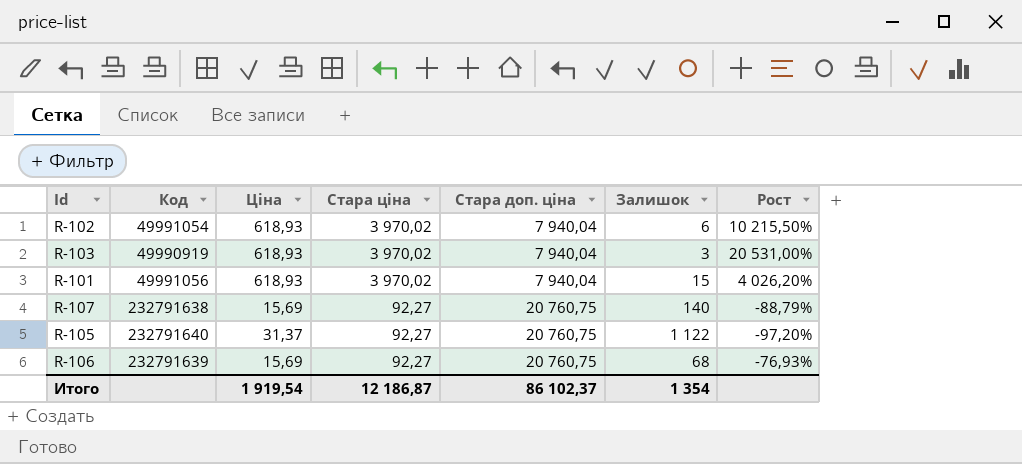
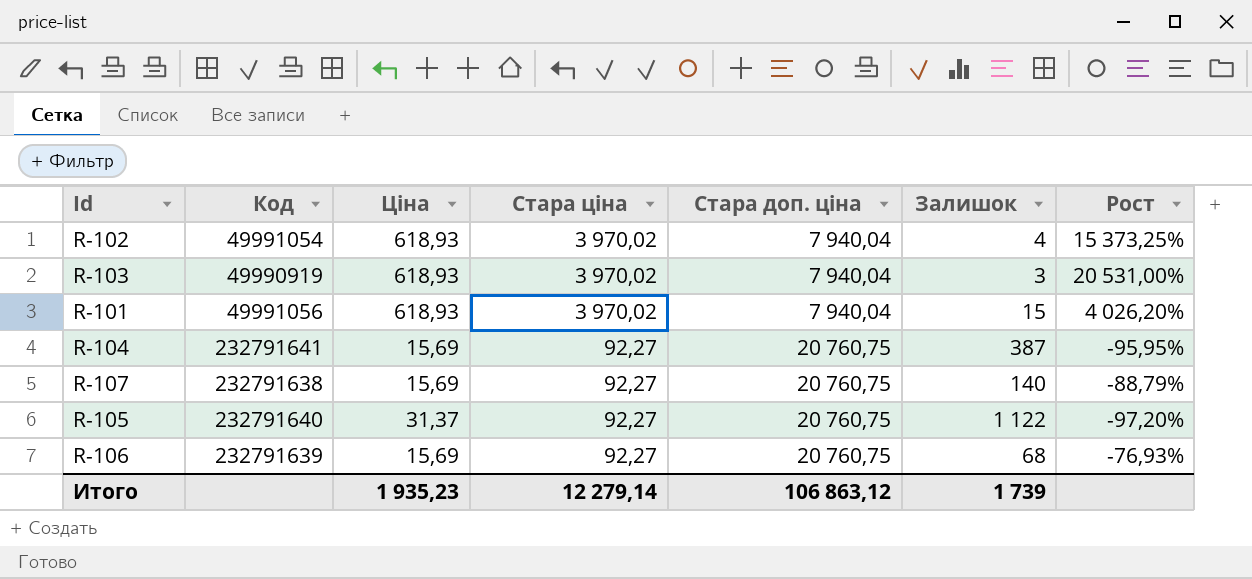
R-102 | Залишок: 6 -> 4
R-102 | Рост: 10 215,50% -> 15 373,25%
row R-104: none -> 232791641 | 15,69 | 92,27 | 20 760,75 | 387 | -95,95%
Итого | Ціна: 1 919,54 -> 1 935,23
Итого | Стара ціна: 12 186,87 -> 12 279,14
Итого | Стара доп. ціна: 86 102,37 -> 106 863,12
Итого | Залишок: 1 354 -> 1 739

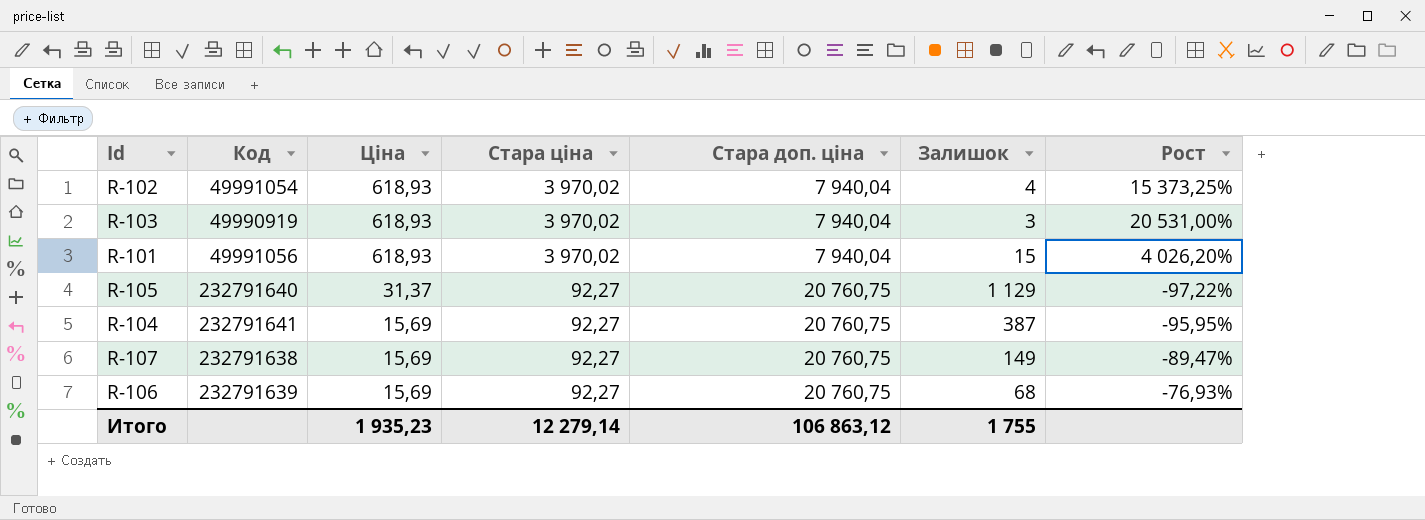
row order: Стара ціна descending -> Ціна descending
R-105 | Залишок: 1 122 -> 1 129
R-105 | Рост: -97,20% -> -97,22%
R-107 | Залишок: 140 -> 149
R-107 | Рост: -88,79% -> -89,47%
Итого | Залишок: 1 739 -> 1 755

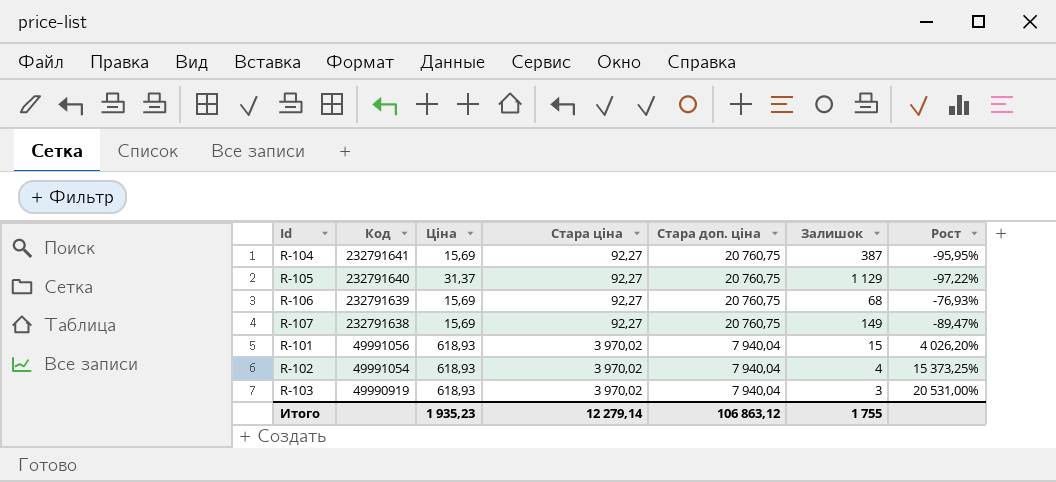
row order: Ціна descending -> Код descending

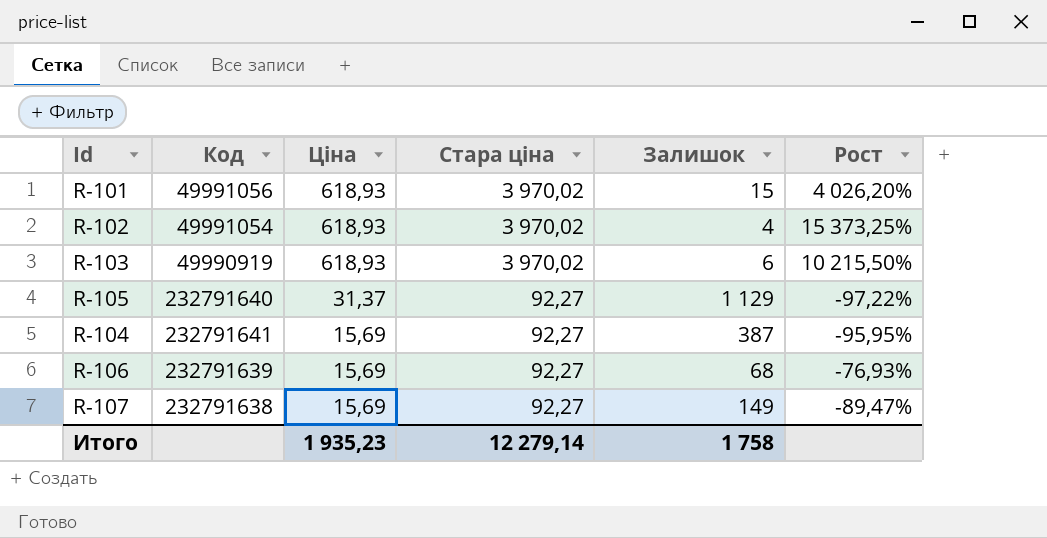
row order: Код descending -> Ціна descending
column Стара доп. ціна | position: 5 -> none
R-103 | Залишок: 3 -> 6
R-103 | Рост: 20 531,00% -> 10 215,50%
Итого | Залишок: 1 755 -> 1 758

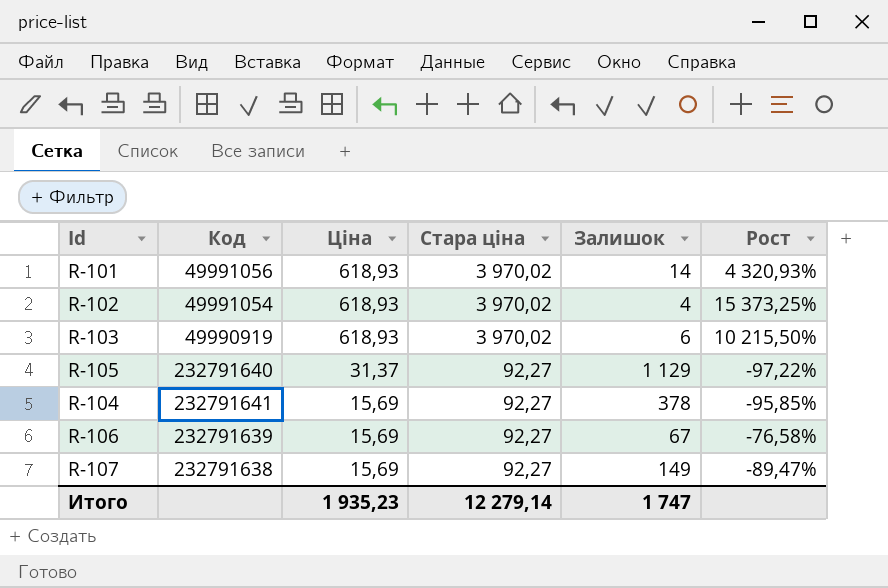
R-101 | Залишок: 15 -> 14
R-101 | Рост: 4 026,20% -> 4 320,93%
R-104 | Залишок: 387 -> 378
R-104 | Рост: -95,95% -> -95,85%
R-106 | Залишок: 68 -> 67
R-106 | Рост: -76,93% -> -76,58%
Итого | Залишок: 1 758 -> 1 747

